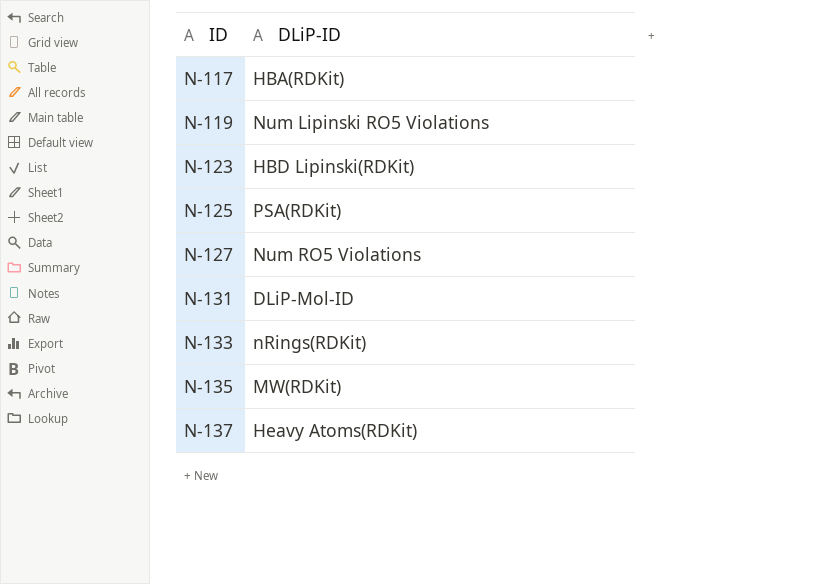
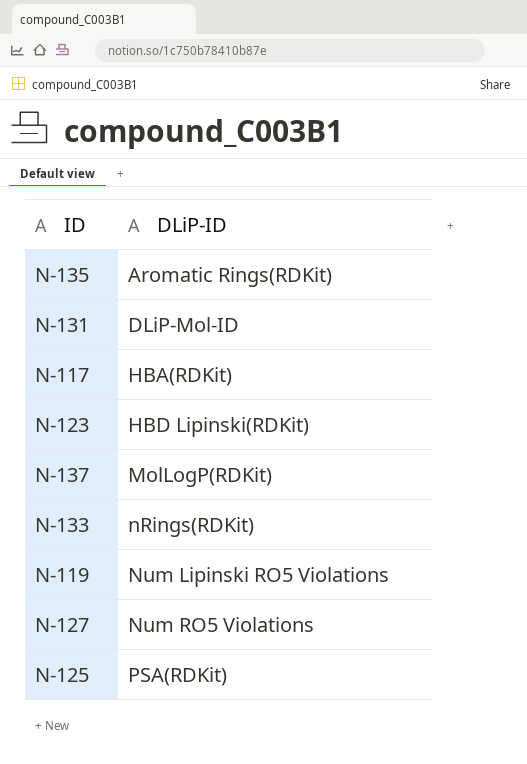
row order: ID ascending -> DLiP-ID ascending
N-135 | DLiP-ID: MW(RDKit) -> Aromatic Rings(RDKit)
N-137 | DLiP-ID: Heavy Atoms(RDKit) -> MolLogP(RDKit)

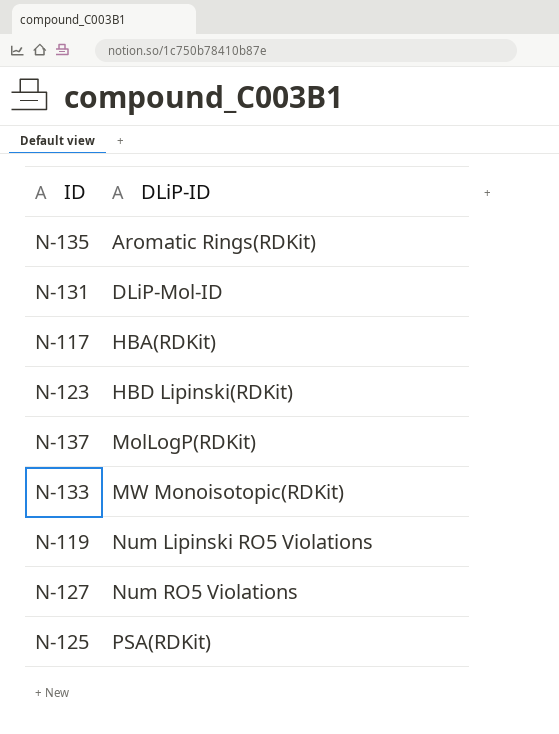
N-133 | DLiP-ID: nRings(RDKit) -> MW Monoisotopic(RDKit)

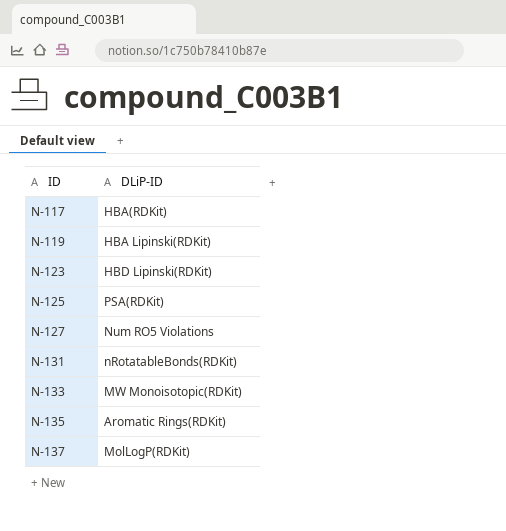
row order: DLiP-ID ascending -> ID ascending
N-119 | DLiP-ID: Num Lipinski RO5 Violations -> HBA Lipinski(RDKit)
N-131 | DLiP-ID: DLiP-Mol-ID -> nRotatableBonds(RDKit)

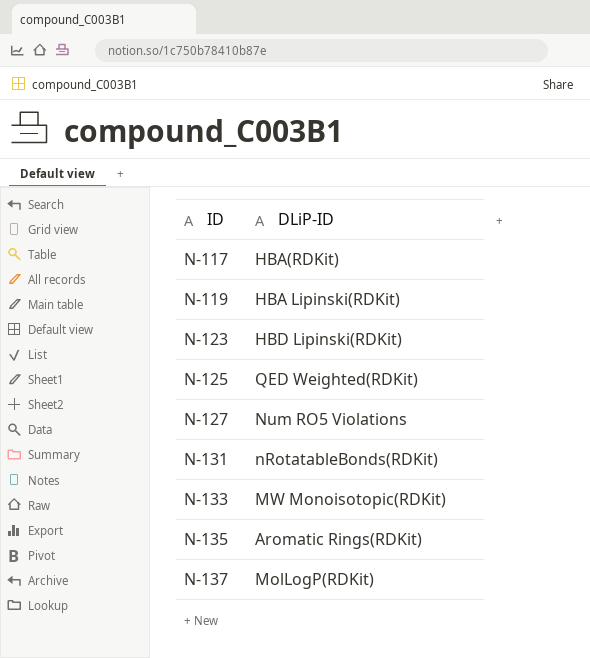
N-125 | DLiP-ID: PSA(RDKit) -> QED Weighted(RDKit)

